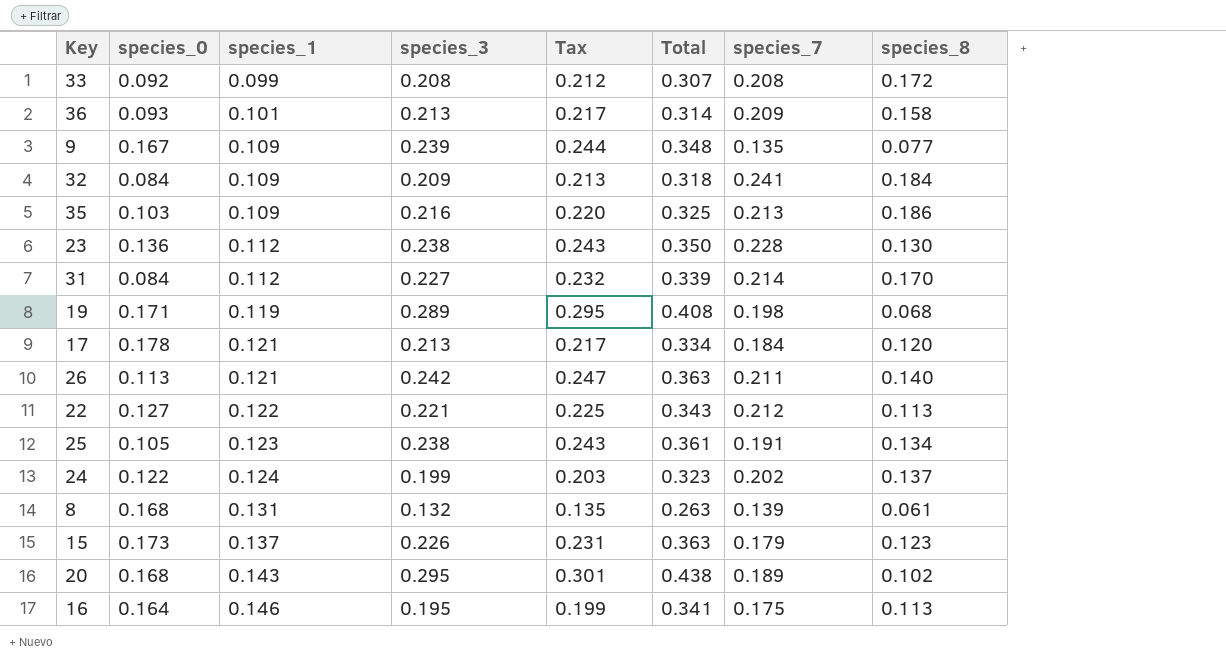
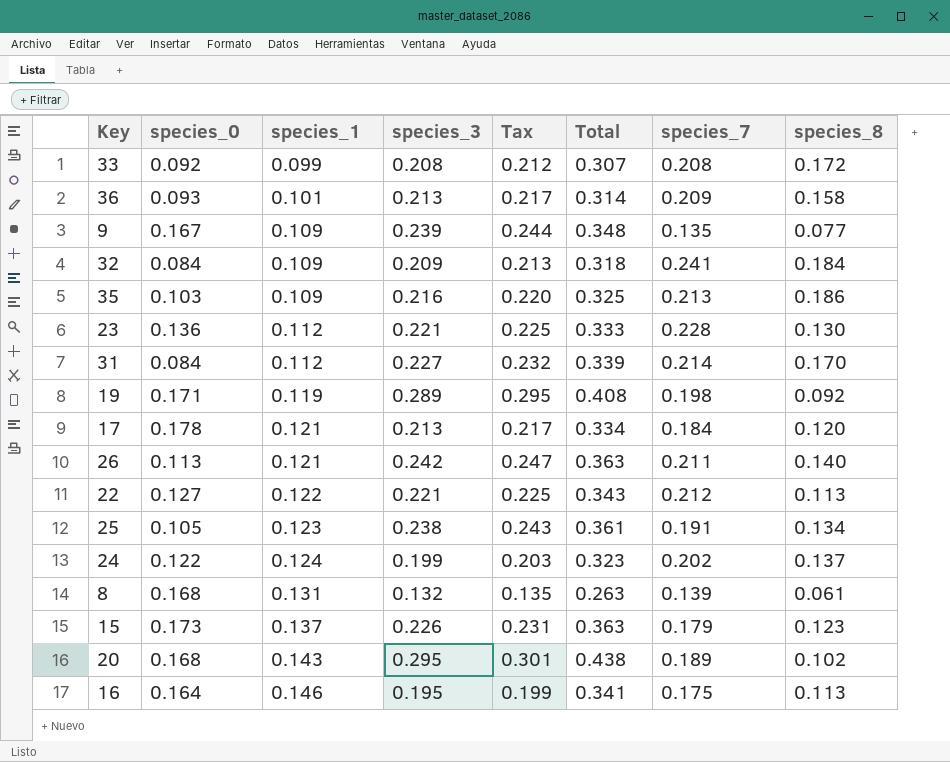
23 | species_3: 0.238 -> 0.221
23 | Tax: 0.243 -> 0.225
23 | Total: 0.350 -> 0.333
19 | species_8: 0.068 -> 0.092

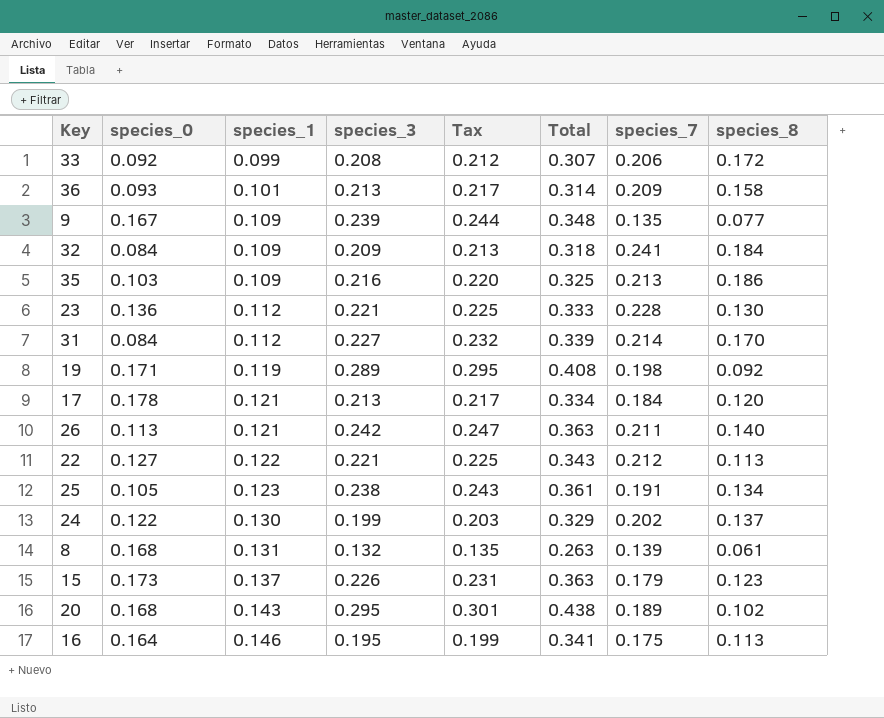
33 | species_7: 0.208 -> 0.206
24 | species_1: 0.124 -> 0.130
24 | Total: 0.323 -> 0.329

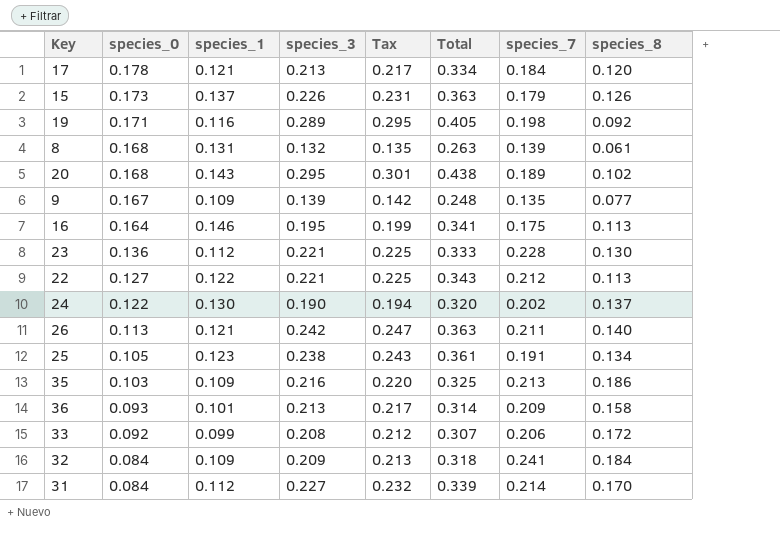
row order: species_1 ascending -> species_0 descending
15 | species_8: 0.123 -> 0.126
19 | species_1: 0.119 -> 0.116
19 | Total: 0.408 -> 0.405
9 | species_3: 0.239 -> 0.139
9 | Tax: 0.244 -> 0.142
9 | Total: 0.348 -> 0.248
24 | species_3: 0.199 -> 0.190
24 | Tax: 0.203 -> 0.194
24 | Total: 0.329 -> 0.320

